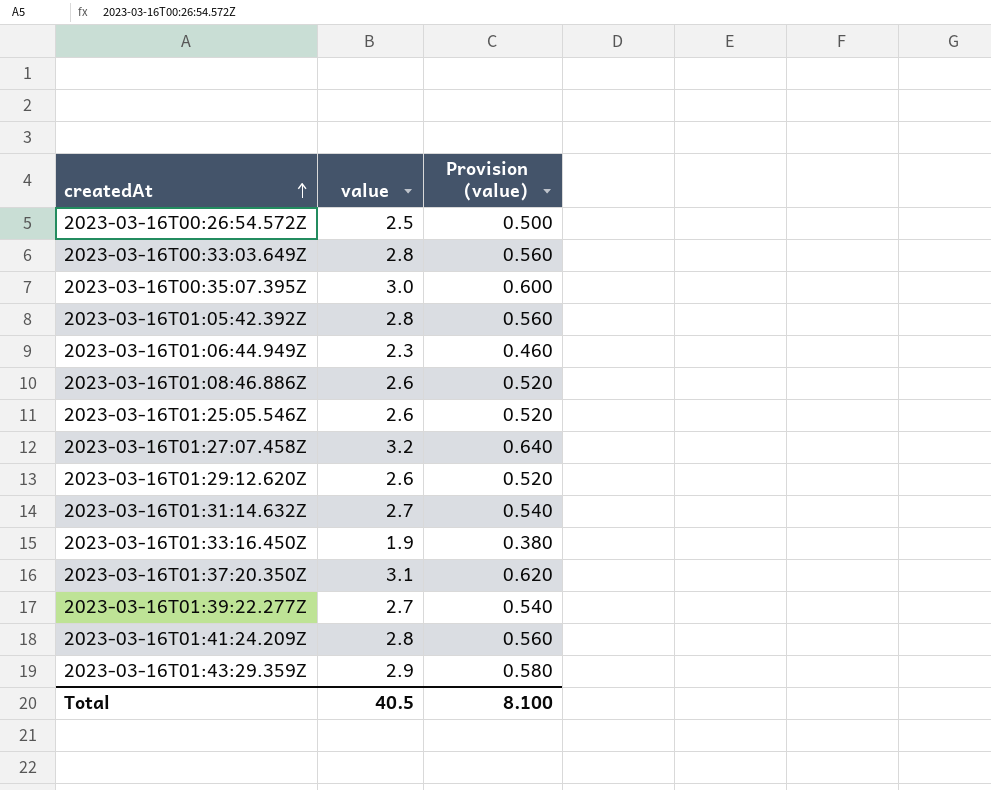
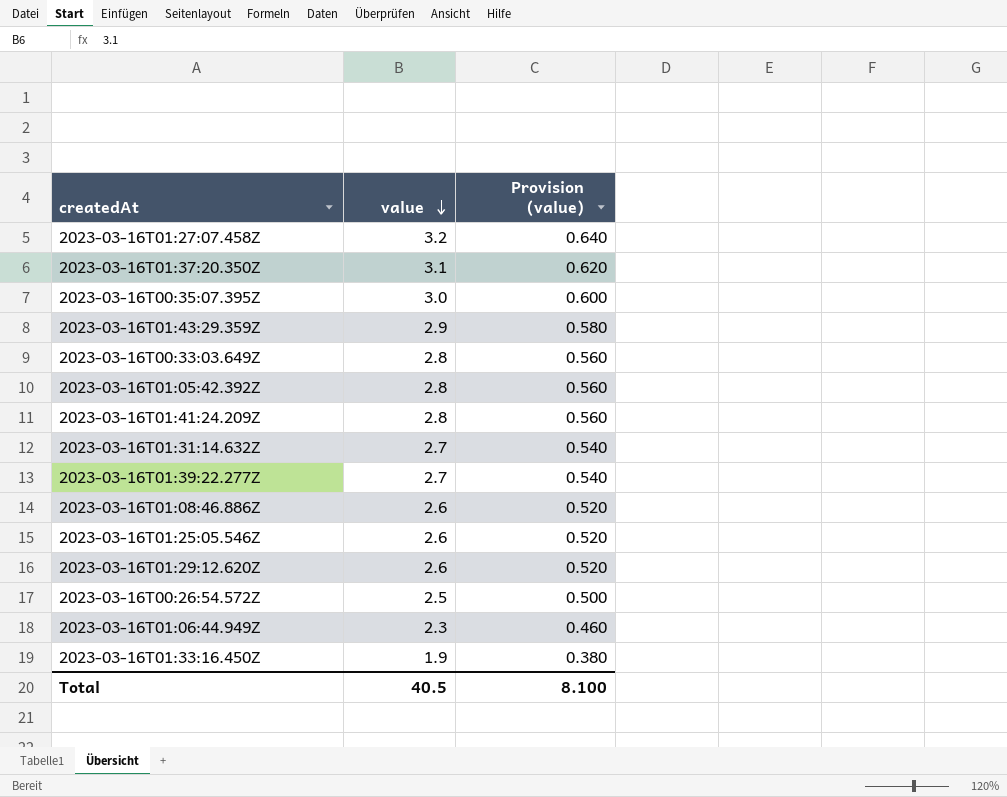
row order: createdAt ascending -> value descending

